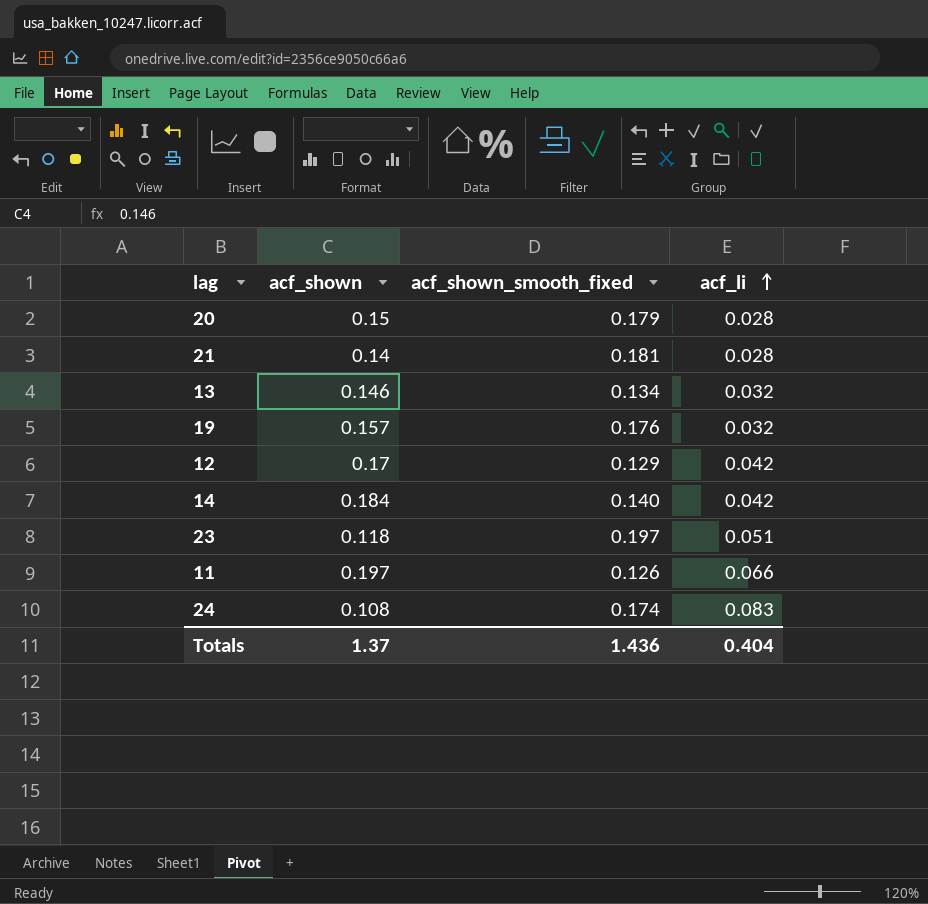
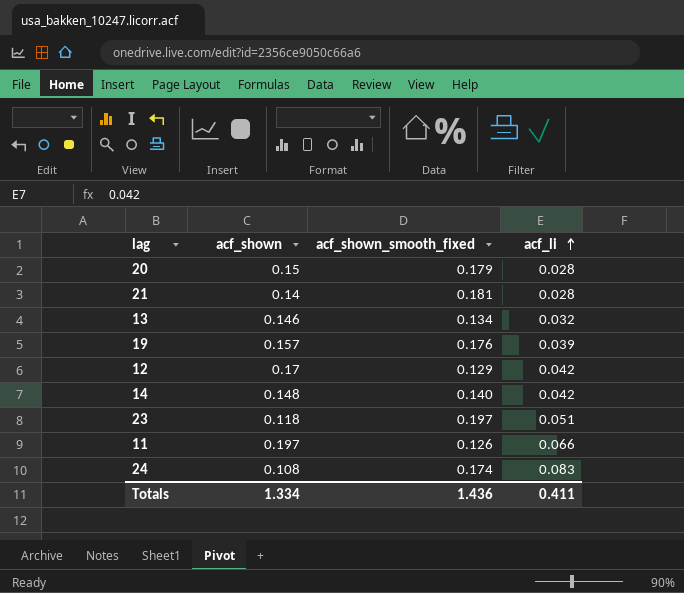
19 | acf_li: 0.032 -> 0.039
14 | acf_shown: 0.184 -> 0.148
Totals | acf_shown: 1.37 -> 1.334
Totals | acf_li: 0.404 -> 0.411

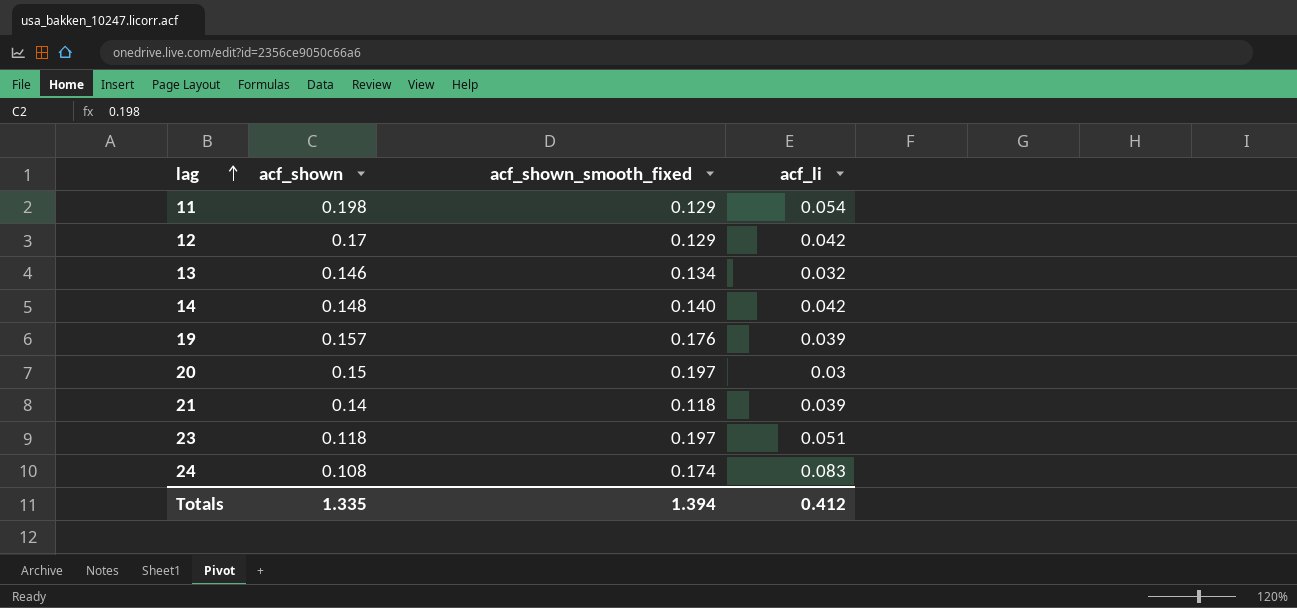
row order: acf_li ascending -> lag ascending
11 | acf_shown: 0.197 -> 0.198
11 | acf_shown_smooth_fixed: 0.126 -> 0.129
11 | acf_li: 0.066 -> 0.054
20 | acf_shown_smooth_fixed: 0.179 -> 0.197
20 | acf_li: 0.028 -> 0.03
21 | acf_shown_smooth_fixed: 0.181 -> 0.118
21 | acf_li: 0.028 -> 0.039
Totals | acf_shown: 1.334 -> 1.335
Totals | acf_shown_smooth_fixed: 1.436 -> 1.394
Totals | acf_li: 0.411 -> 0.412

